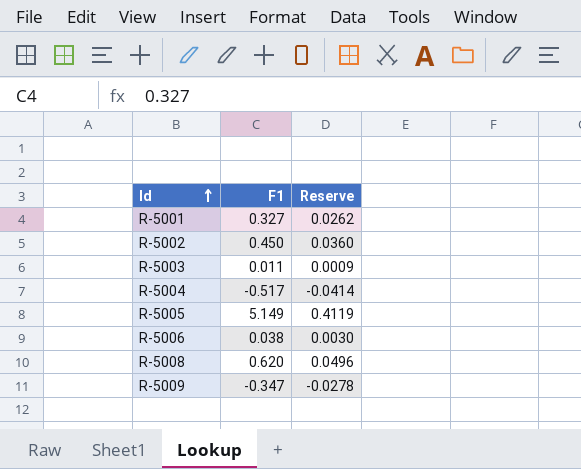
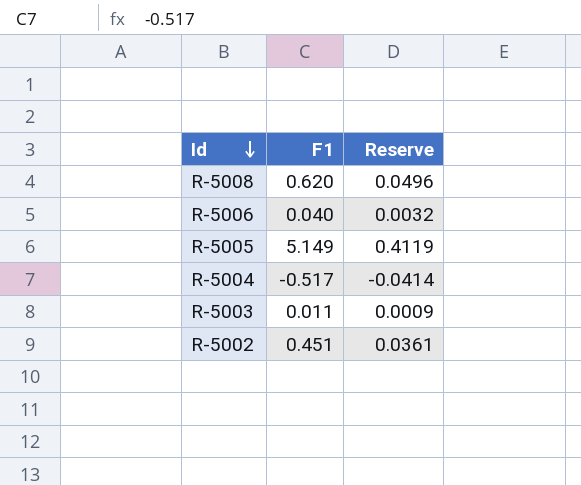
row order: Id ascending -> Id descending
row R-5001: 0.327 | 0.0262 -> none
row R-5009: -0.347 | -0.0278 -> none
R-5006 | F1: 0.038 -> 0.040
R-5006 | Reserve: 0.0030 -> 0.0032
R-5002 | F1: 0.450 -> 0.451
R-5002 | Reserve: 0.0360 -> 0.0361

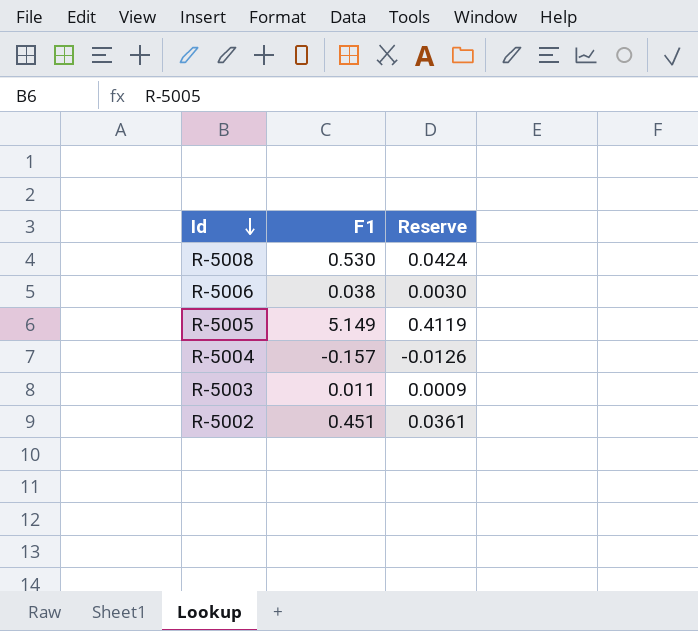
R-5008 | F1: 0.620 -> 0.530
R-5008 | Reserve: 0.0496 -> 0.0424
R-5006 | F1: 0.040 -> 0.038
R-5006 | Reserve: 0.0032 -> 0.0030
R-5004 | F1: -0.517 -> -0.157
R-5004 | Reserve: -0.0414 -> -0.0126

